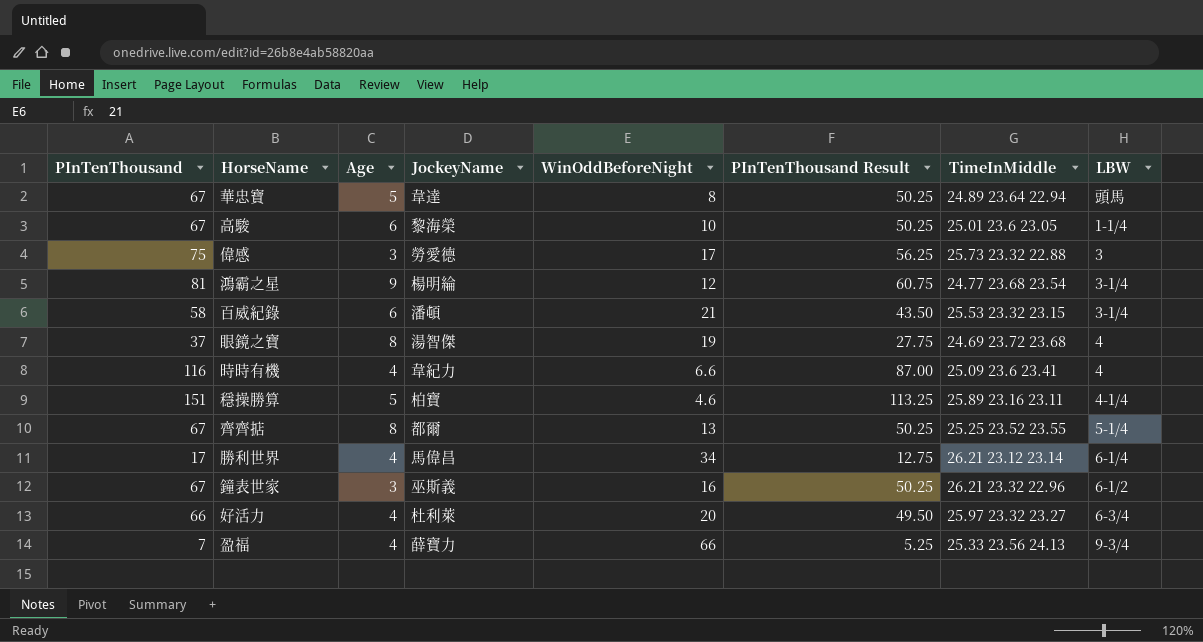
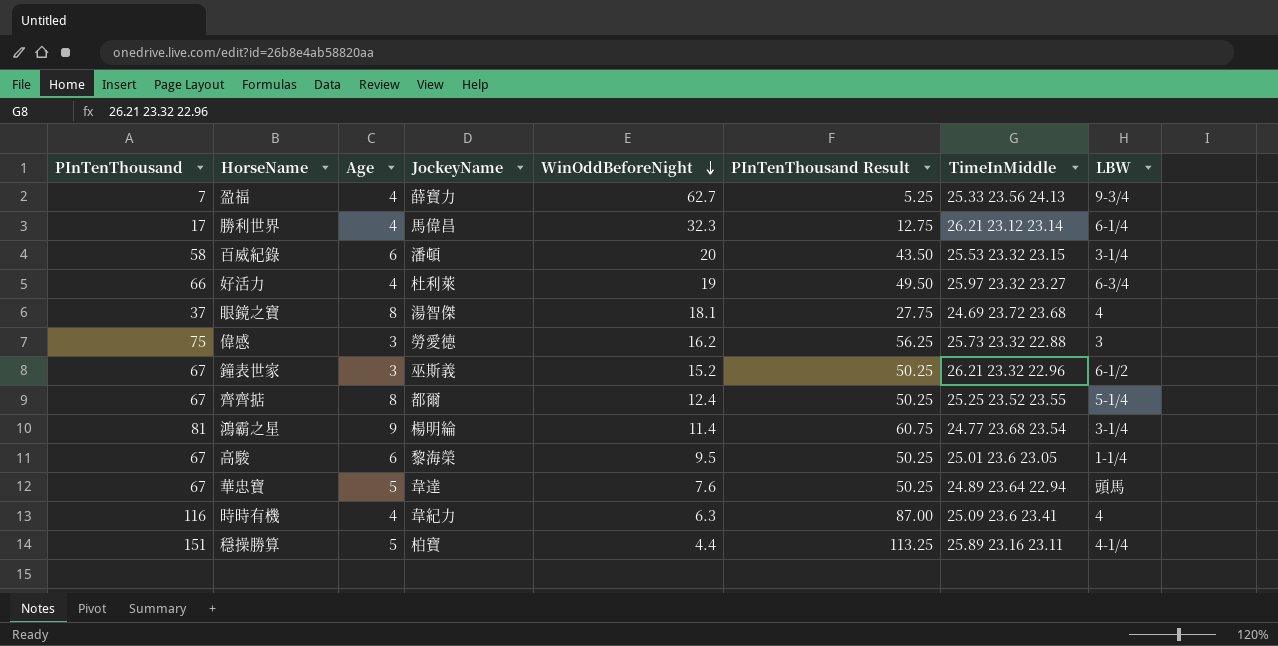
row order: none -> WinOddBeforeNight descending
盈福 | WinOddBeforeNight: 66 -> 62.7
勝利世界 | WinOddBeforeNight: 34 -> 32.3
百威紀錄 | WinOddBeforeNight: 21 -> 20
好活力 | WinOddBeforeNight: 20 -> 19
眼鏡之寶 | WinOddBeforeNight: 19 -> 18.1
偉感 | WinOddBeforeNight: 17 -> 16.2
鐘表世家 | WinOddBeforeNight: 16 -> 15.2
齊齊掂 | WinOddBeforeNight: 13 -> 12.4
鴻霸之星 | WinOddBeforeNight: 12 -> 11.4
高駿 | WinOddBeforeNight: 10 -> 9.5
華忠寶 | WinOddBeforeNight: 8 -> 7.6
時時有機 | WinOddBeforeNight: 6.6 -> 6.3
穩操勝算 | WinOddBeforeNight: 4.6 -> 4.4

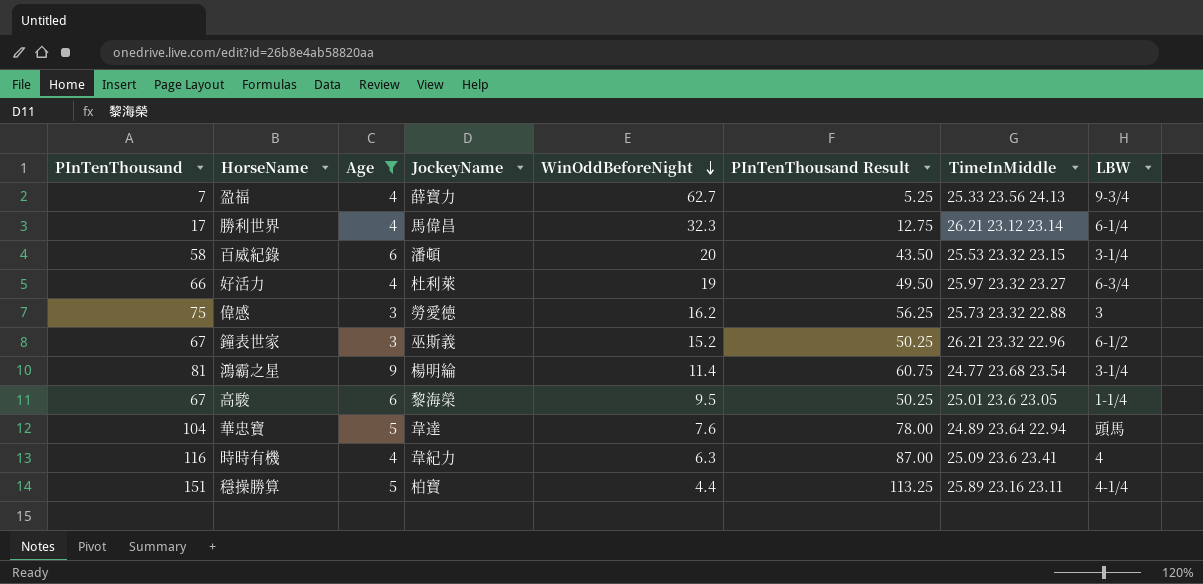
filter: none -> Age != 8
華忠寶 | PInTenThousand: 67 -> 104
華忠寶 | PInTenThousand Result: 50.25 -> 78.00

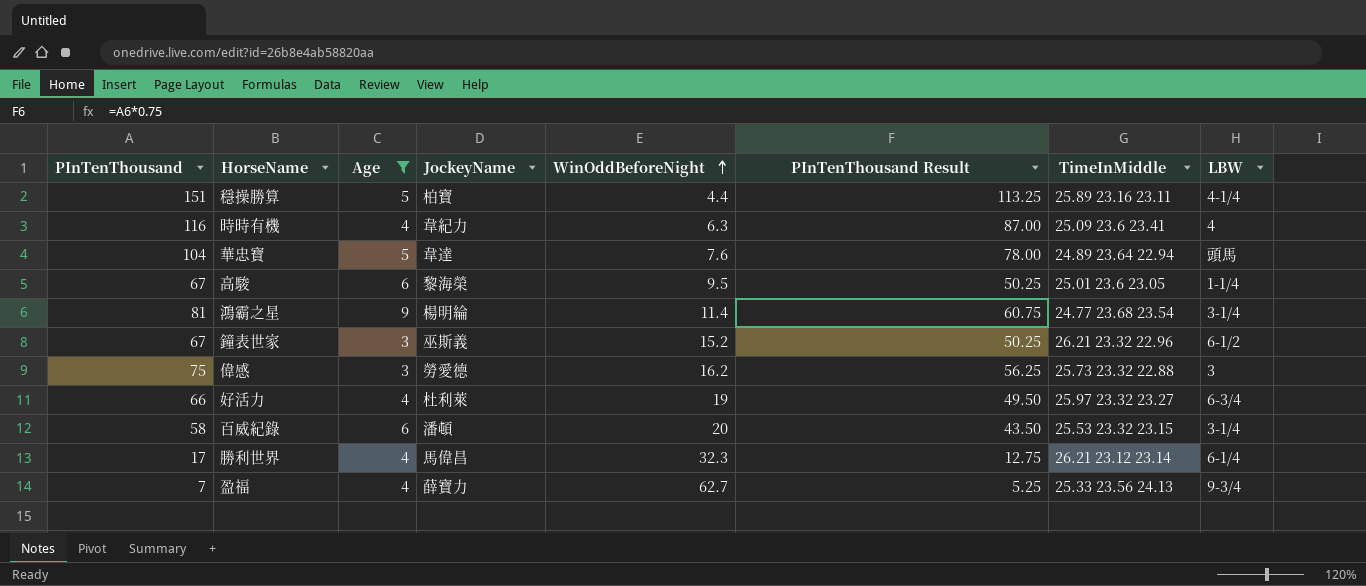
row order: WinOddBeforeNight descending -> WinOddBeforeNight ascending

